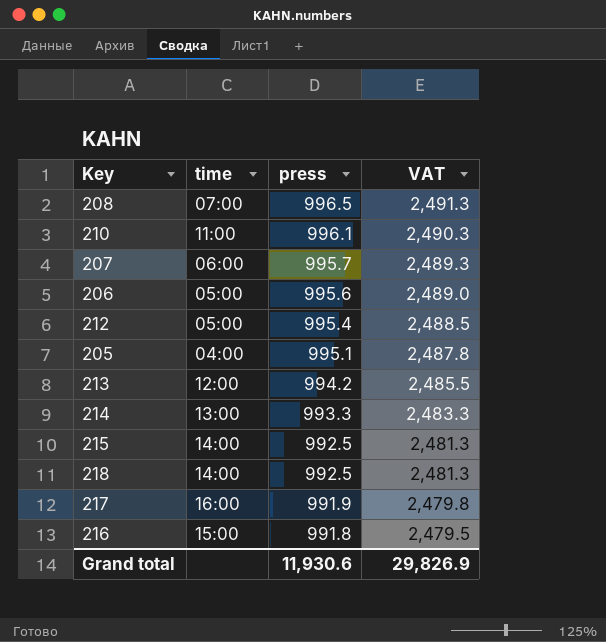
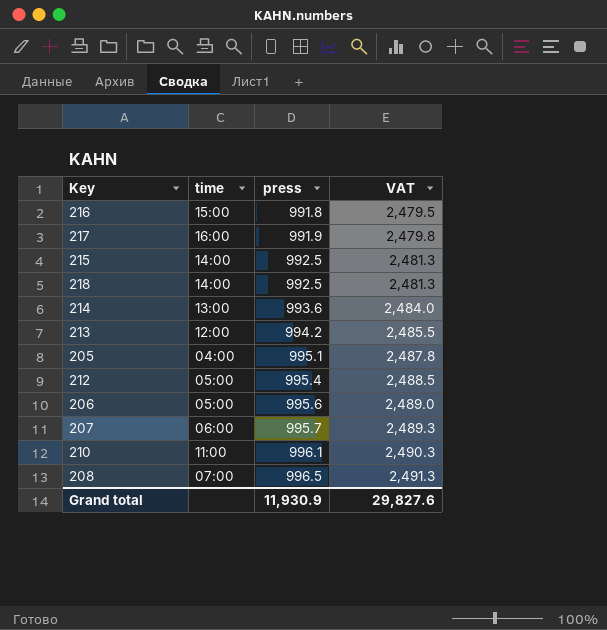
row order: press descending -> press ascending
214 | press: 993.3 -> 993.6
214 | VAT: 2,483.3 -> 2,484.0
Grand total | press: 11,930.6 -> 11,930.9
Grand total | VAT: 29,826.9 -> 29,827.6

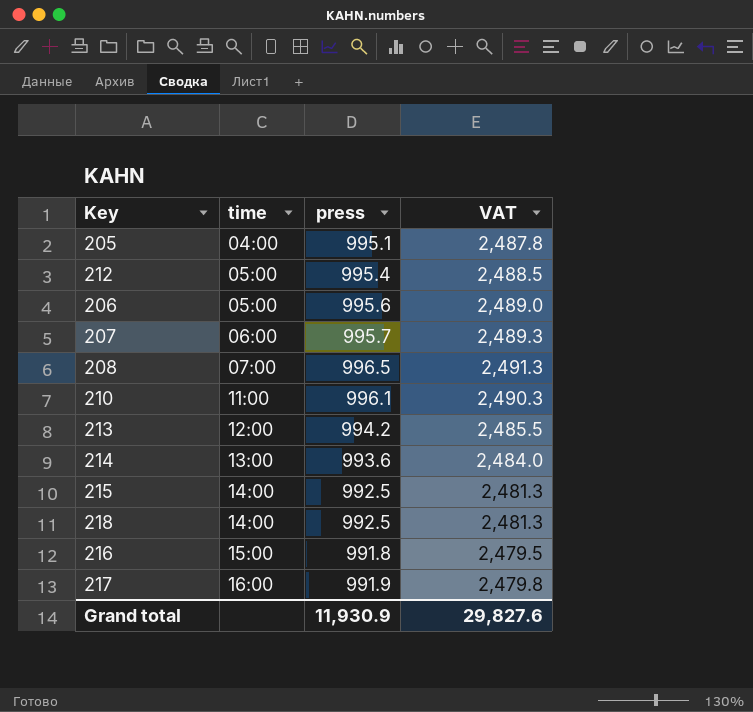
row order: press ascending -> time ascending

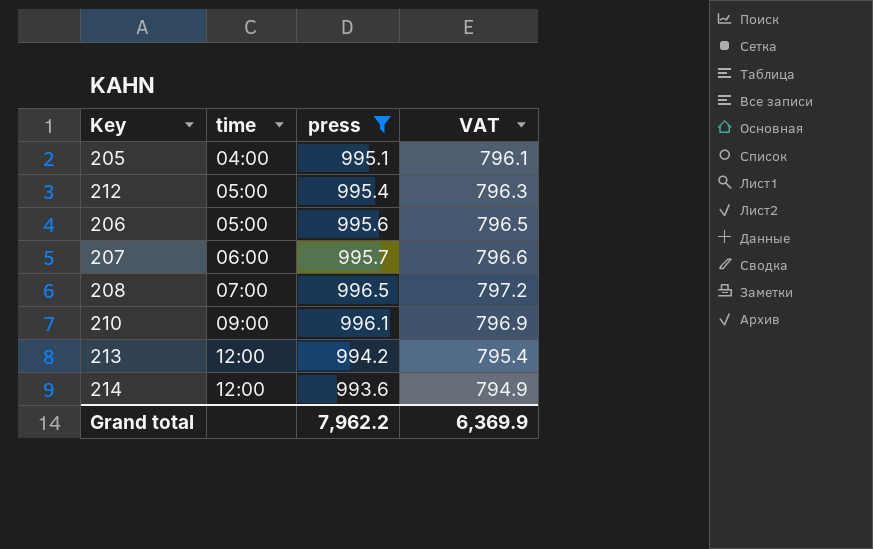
filter: none -> press >= 993.6
column VAT | formula: [press] * 2.5 -> [press] * 0.8
210 | time: 11:00 -> 09:00
214 | time: 13:00 -> 12:00
Grand total | press: 11,930.9 -> 7,962.2
Grand total | VAT: 29,827.6 -> 6,369.9

